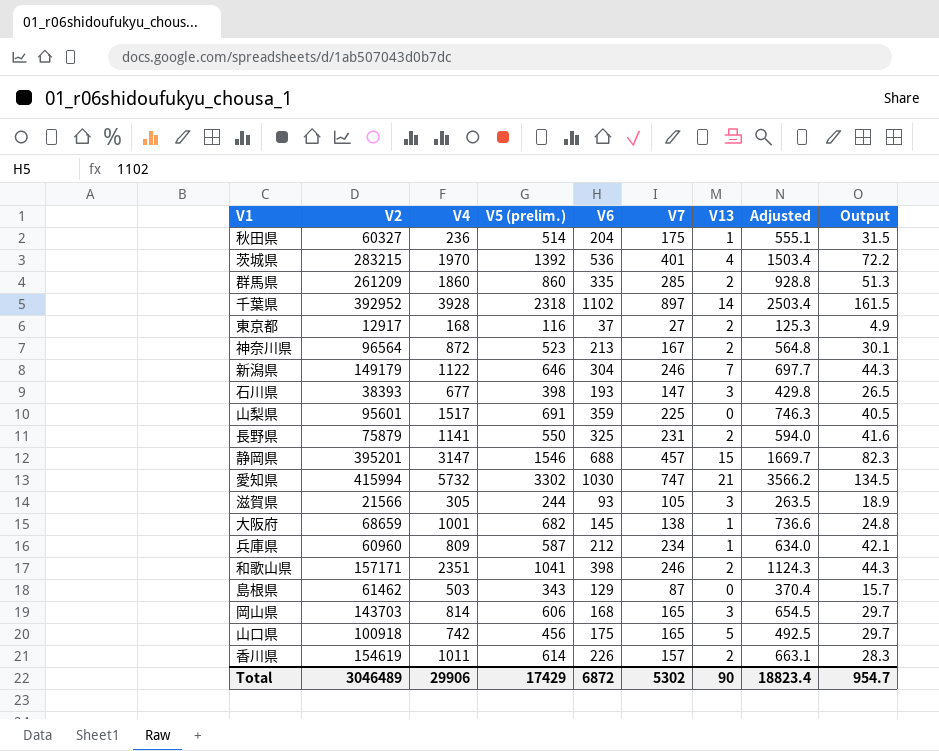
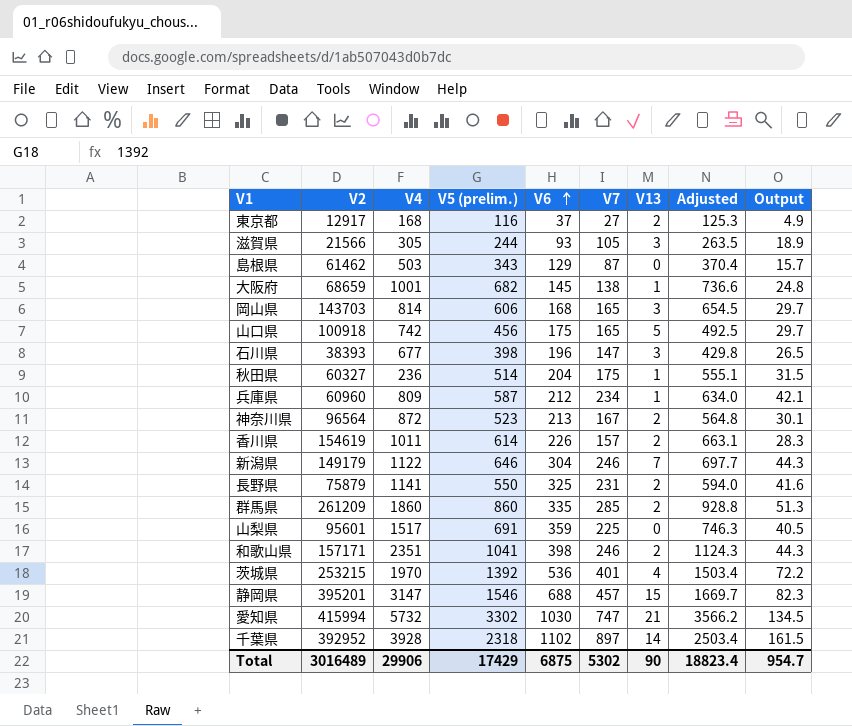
row order: none -> V6 ascending
石川県 | V6: 193 -> 196
茨城県 | V2: 283215 -> 253215
Total | V2: 3046489 -> 3016489
Total | V6: 6872 -> 6875

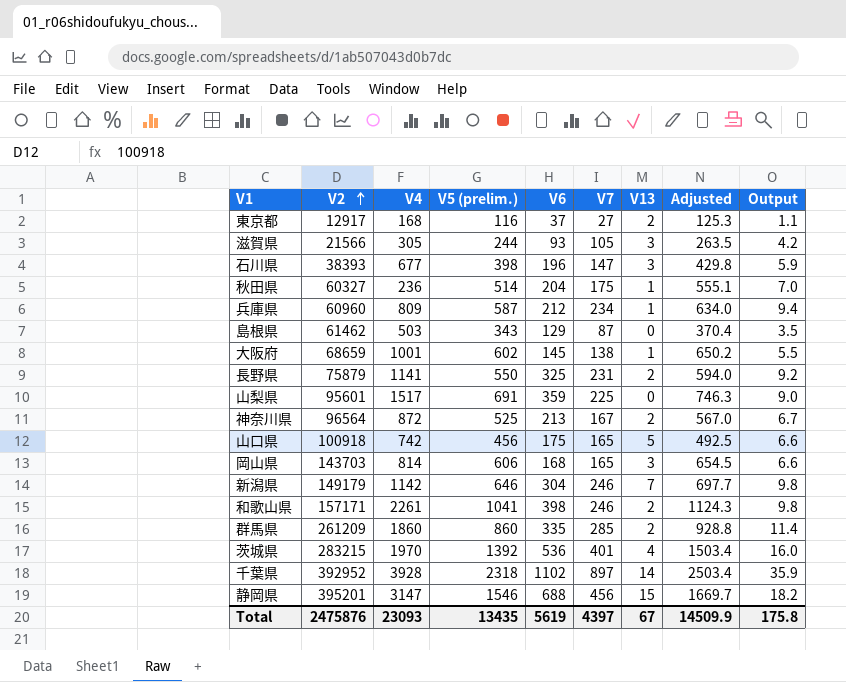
row order: V6 ascending -> V2 ascending
column Output | formula: [V7] * 0.18 -> [V7] * 0.04
row 香川県: 154619 | 1011 | 614 | 226 | 157 | 2 | 663.1 | 28.3 -> none
row 愛知県: 415994 | 5732 | 3302 | 1030 | 747 | 21 | 3566.2 | 134.5 -> none
大阪府 | V5 (prelim.): 682 -> 602
大阪府 | Adjusted: 736.6 -> 650.2
神奈川県 | V5 (prelim.): 523 -> 525
神奈川県 | Adjusted: 564.8 -> 567.0
新潟県 | V4: 1122 -> 1142
和歌山県 | V4: 2351 -> 2261
茨城県 | V2: 253215 -> 283215
静岡県 | V7: 457 -> 456
Total | V2: 3016489 -> 2475876
Total | V4: 29906 -> 23093
Total | V5 (prelim.): 17429 -> 13435
Total | V6: 6875 -> 5619
Total | V7: 5302 -> 4397
Total | V13: 90 -> 67
Total | Adjusted: 18823.4 -> 14509.9
Total | Output: 954.7 -> 175.8

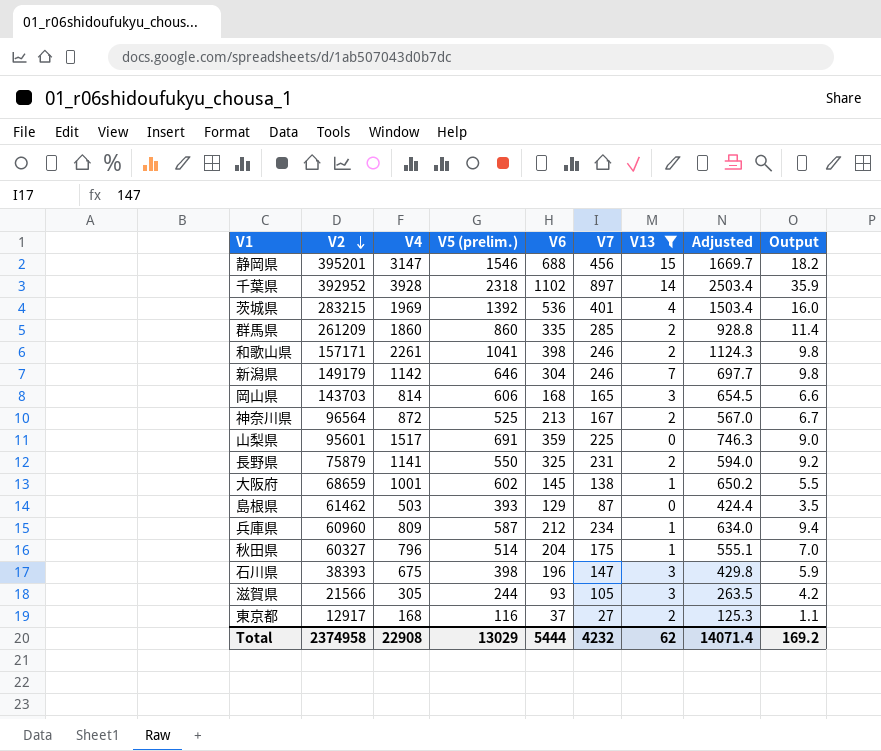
filter: none -> V13 != 5
row order: V2 ascending -> V2 descending
茨城県 | V4: 1970 -> 1969
島根県 | V5 (prelim.): 343 -> 393
島根県 | Adjusted: 370.4 -> 424.4
秋田県 | V4: 236 -> 796
石川県 | V4: 677 -> 675
Total | V2: 2475876 -> 2374958
Total | V4: 23093 -> 22908
Total | V5 (prelim.): 13435 -> 13029
Total | V6: 5619 -> 5444
Total | V7: 4397 -> 4232
Total | V13: 67 -> 62
Total | Adjusted: 14509.9 -> 14071.4
Total | Output: 175.8 -> 169.2

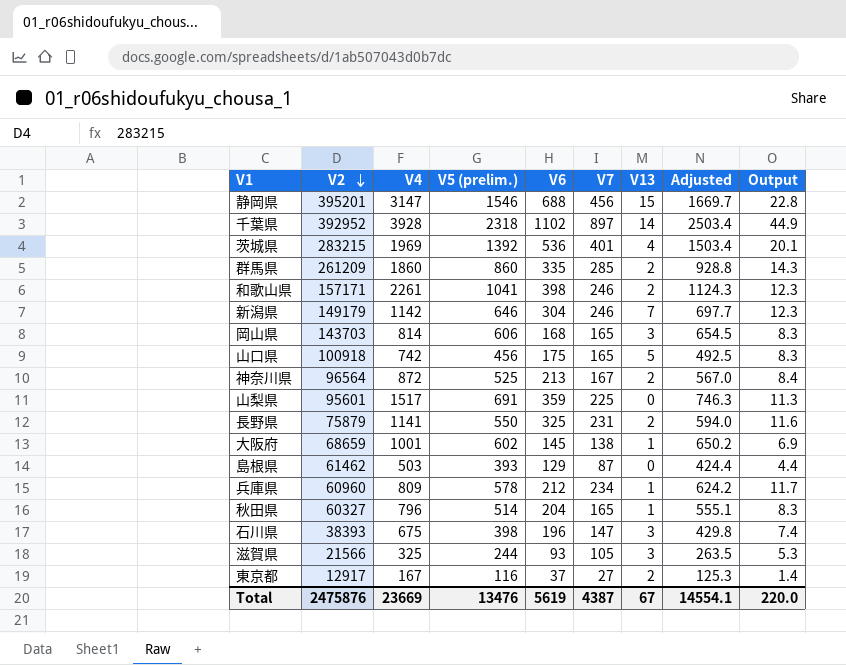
filter: V13 != 5 -> none
column Output | formula: [V7] * 0.04 -> [V7] * 0.05
兵庫県 | V5 (prelim.): 587 -> 578
兵庫県 | Adjusted: 634.0 -> 624.2
秋田県 | V7: 175 -> 165
滋賀県 | V4: 305 -> 325
東京都 | V4: 168 -> 167
Total | V2: 2374958 -> 2475876
Total | V4: 22908 -> 23669
Total | V5 (prelim.): 13029 -> 13476
Total | V6: 5444 -> 5619
Total | V7: 4232 -> 4387
Total | V13: 62 -> 67
Total | Adjusted: 14071.4 -> 14554.1
Total | Output: 169.2 -> 220.0

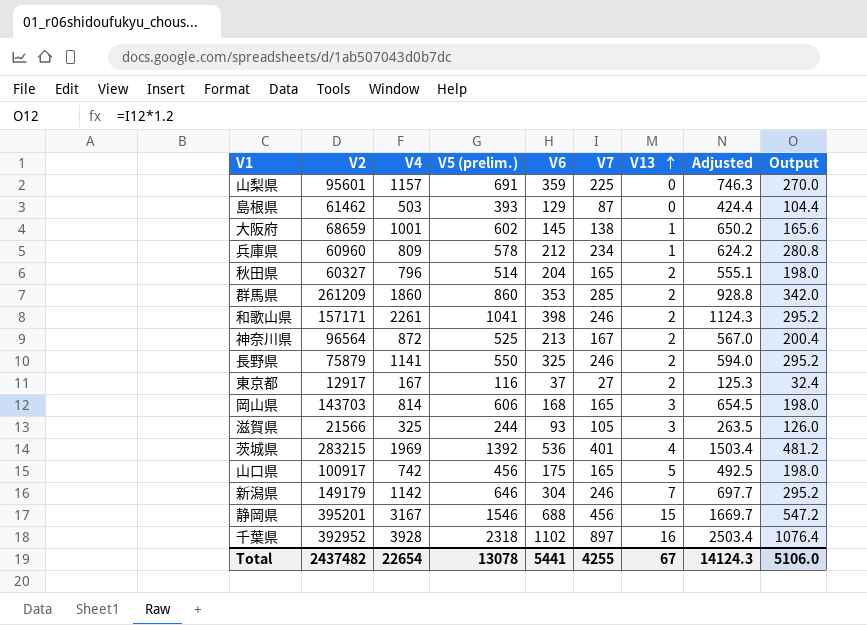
row order: V2 descending -> V13 ascending
column Output | formula: [V7] * 0.05 -> [V7] * 1.2
row 石川県: 38393 | 675 | 398 | 196 | 147 | 3 | 429.8 | 7.4 -> none
山梨県 | V4: 1517 -> 1157
秋田県 | V13: 1 -> 2
群馬県 | V6: 335 -> 353
長野県 | V7: 231 -> 246
山口県 | V2: 100918 -> 100917
静岡県 | V4: 3147 -> 3167
千葉県 | V13: 14 -> 16
Total | V2: 2475876 -> 2437482
Total | V4: 23669 -> 22654
Total | V5 (prelim.): 13476 -> 13078
Total | V6: 5619 -> 5441
Total | V7: 4387 -> 4255
Total | Adjusted: 14554.1 -> 14124.3
Total | Output: 220.0 -> 5106.0

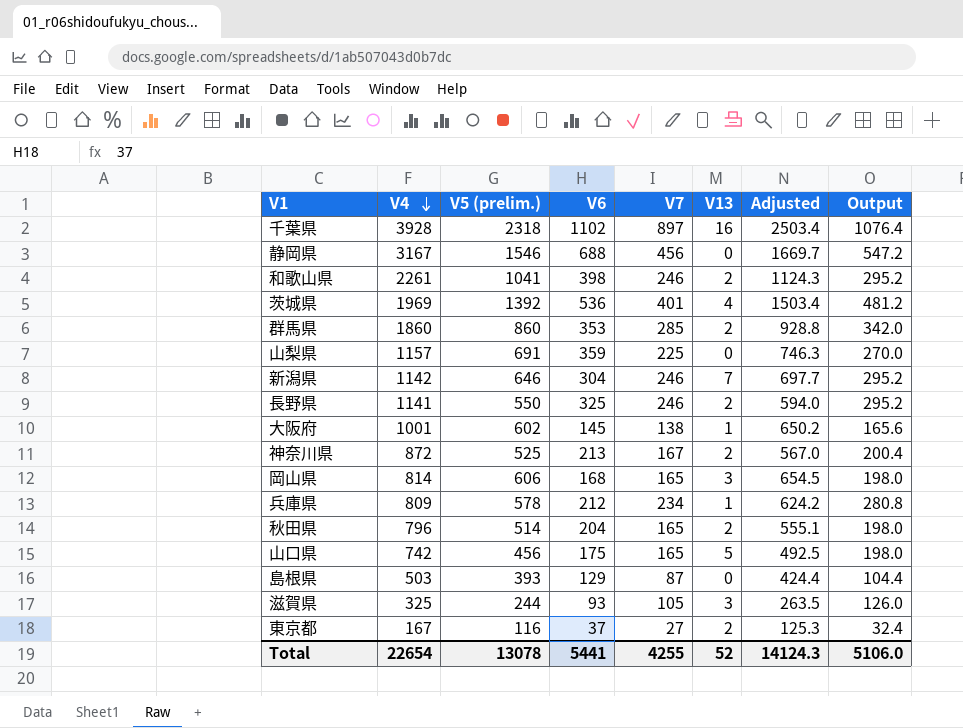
row order: V13 ascending -> V4 descending
column V2 | position: 2 -> none
静岡県 | V13: 15 -> 0
Total | V13: 67 -> 52

